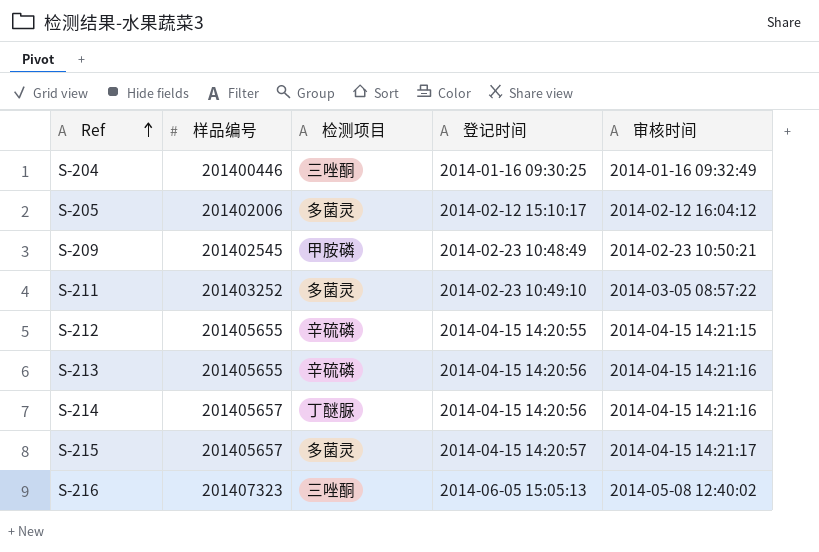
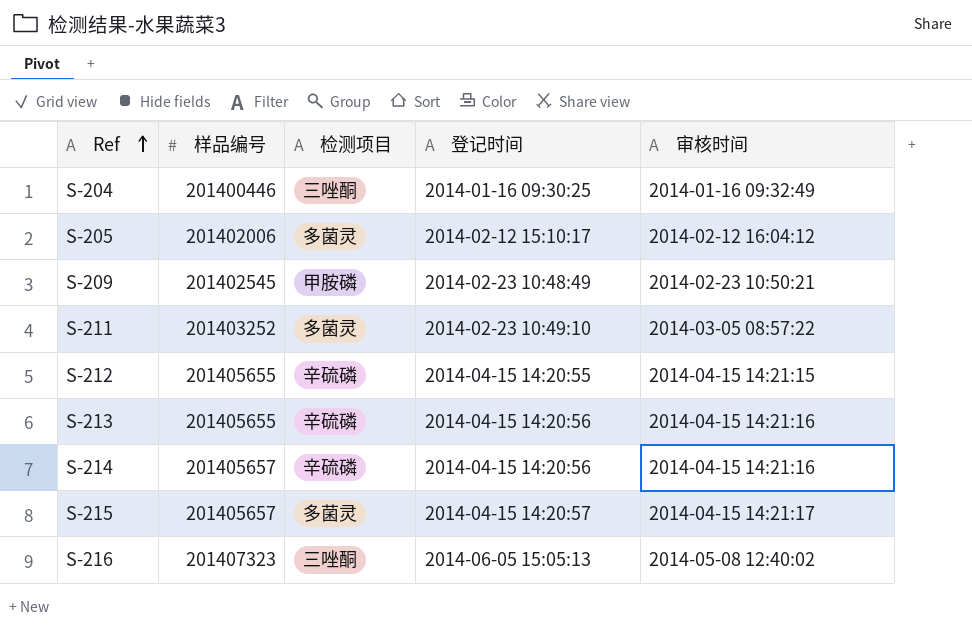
S-214 | 检测项目: 丁醚脲 -> 辛硫磷

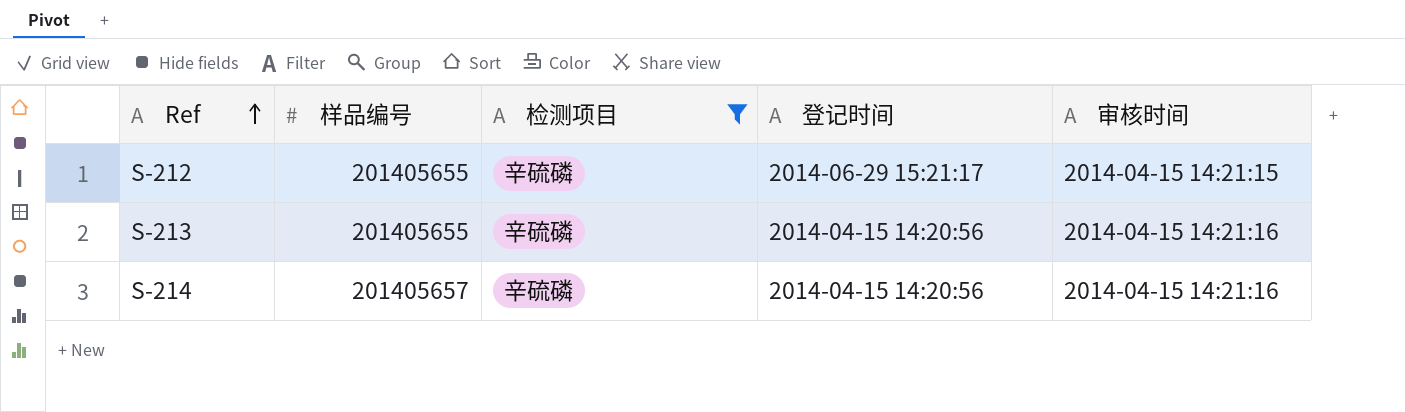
filter: none -> 检测项目 = 辛硫磷
S-212 | 登记时间: 2014-04-15 14:20:55 -> 2014-06-29 15:21:17

